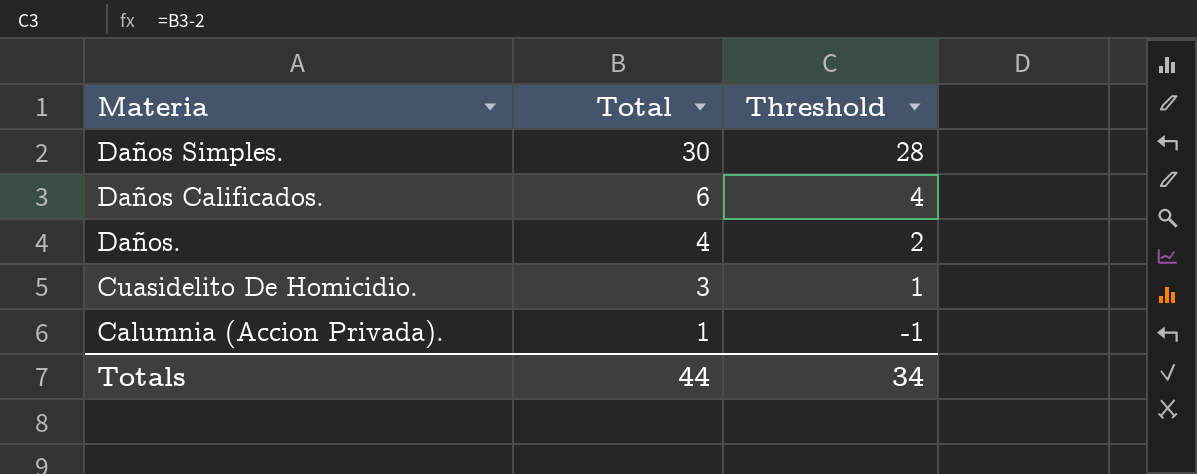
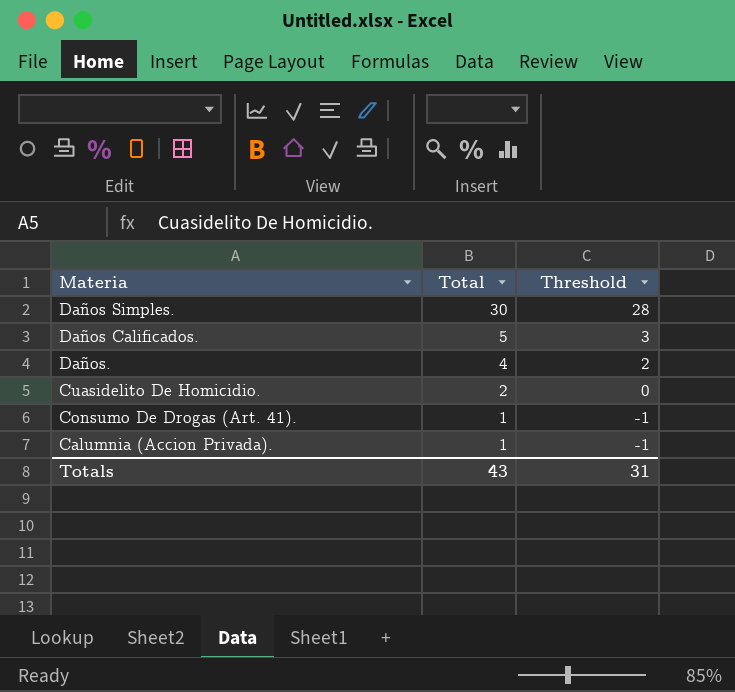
Daños Calificados. | Total: 6 -> 5
Daños Calificados. | Threshold: 4 -> 3
Cuasidelito De Homicidio. | Total: 3 -> 2
Cuasidelito De Homicidio. | Threshold: 1 -> 0
row Consumo De Drogas (Art. 41).: none -> 1 | -1
Totals | Total: 44 -> 43
Totals | Threshold: 34 -> 31

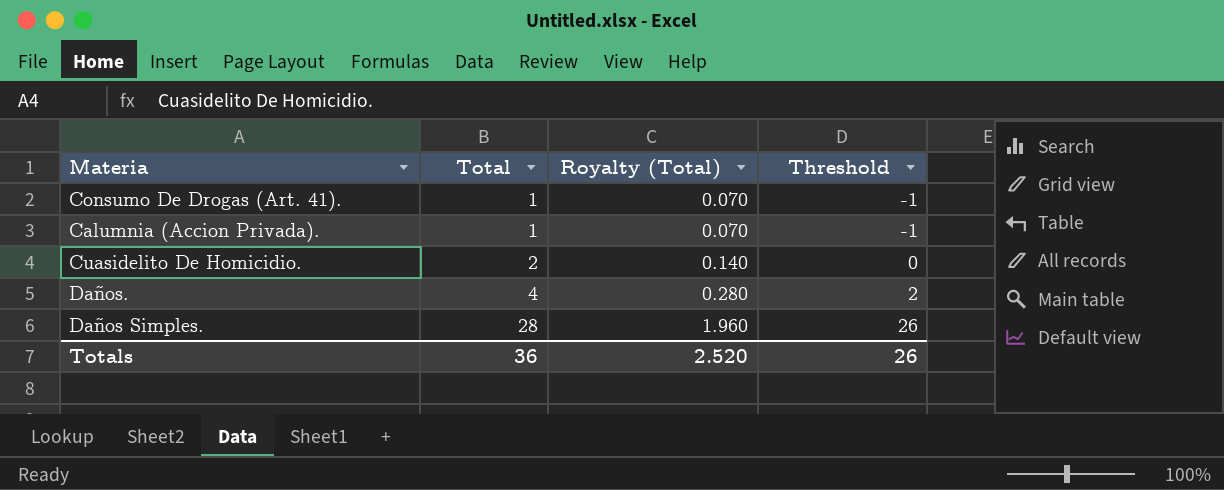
row order: Total descending -> Total ascending
column Royalty (Total) | formula: none -> [Total] * 0.07
row Daños Calificados.: 5 | 3 -> none
Daños Simples. | Total: 30 -> 28
Daños Simples. | Threshold: 28 -> 26
Totals | Total: 43 -> 36
Totals | Threshold: 31 -> 26

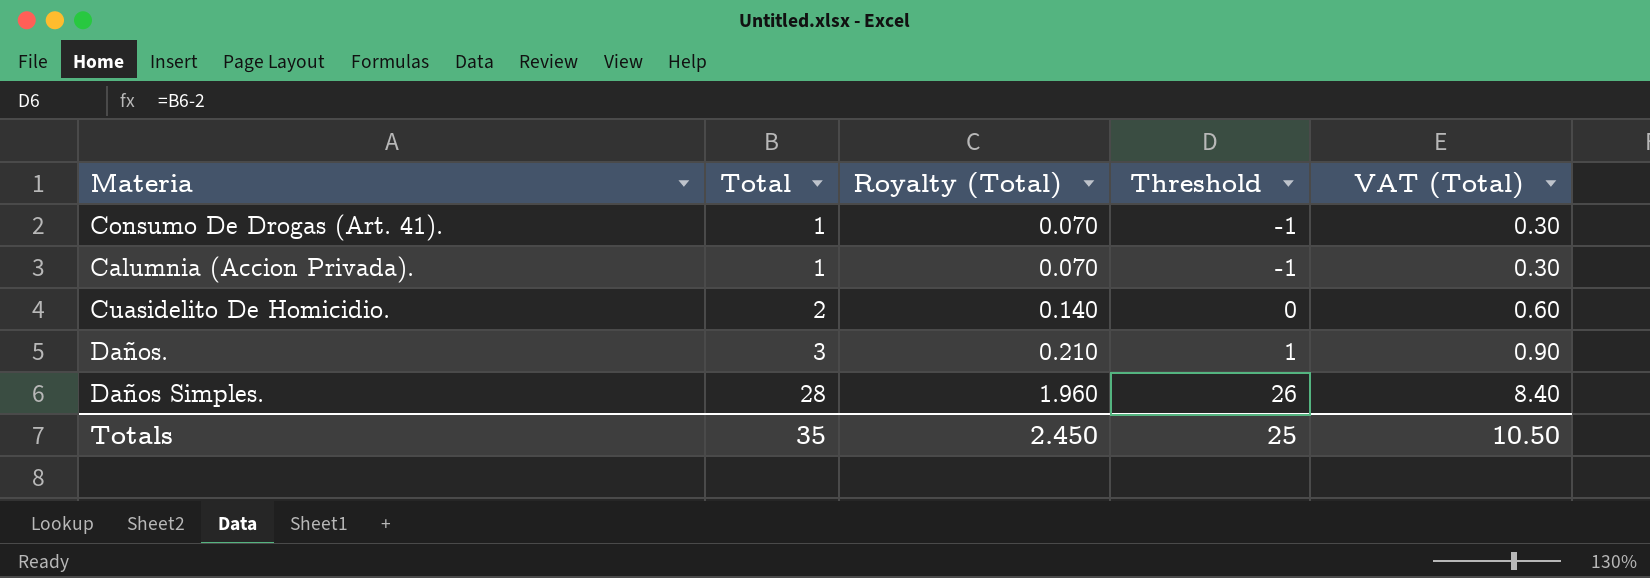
column VAT (Total) | formula: none -> [Total] * 0.3
Daños. | Total: 4 -> 3
Daños. | Royalty (Total): 0.280 -> 0.210
Daños. | Threshold: 2 -> 1
Totals | Total: 36 -> 35
Totals | Royalty (Total): 2.520 -> 2.450
Totals | Threshold: 26 -> 25

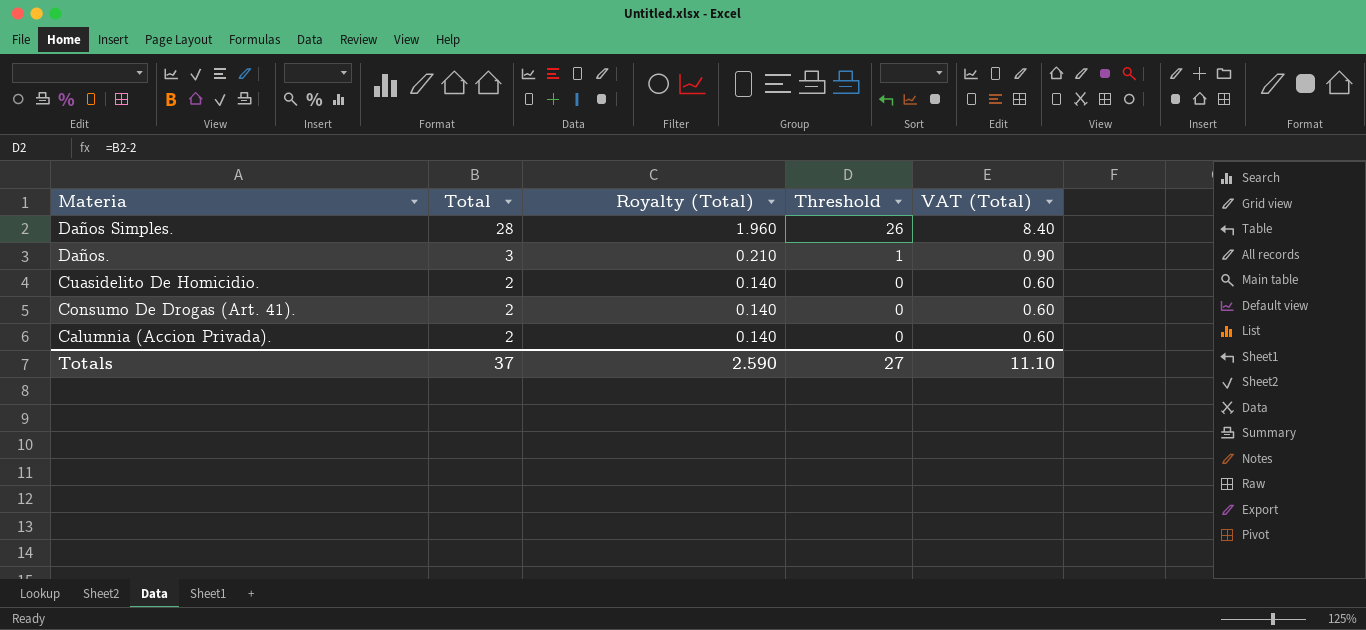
row order: Total ascending -> Total descending
Consumo De Drogas (Art. 41). | Total: 1 -> 2
Consumo De Drogas (Art. 41). | Royalty (Total): 0.070 -> 0.140
Consumo De Drogas (Art. 41). | Threshold: -1 -> 0
Consumo De Drogas (Art. 41). | VAT (Total): 0.30 -> 0.60
Calumnia (Accion Privada). | Total: 1 -> 2
Calumnia (Accion Privada). | Royalty (Total): 0.070 -> 0.140
Calumnia (Accion Privada). | Threshold: -1 -> 0
Calumnia (Accion Privada). | VAT (Total): 0.30 -> 0.60
Totals | Total: 35 -> 37
Totals | Royalty (Total): 2.450 -> 2.590
Totals | Threshold: 25 -> 27
Totals | VAT (Total): 10.50 -> 11.10

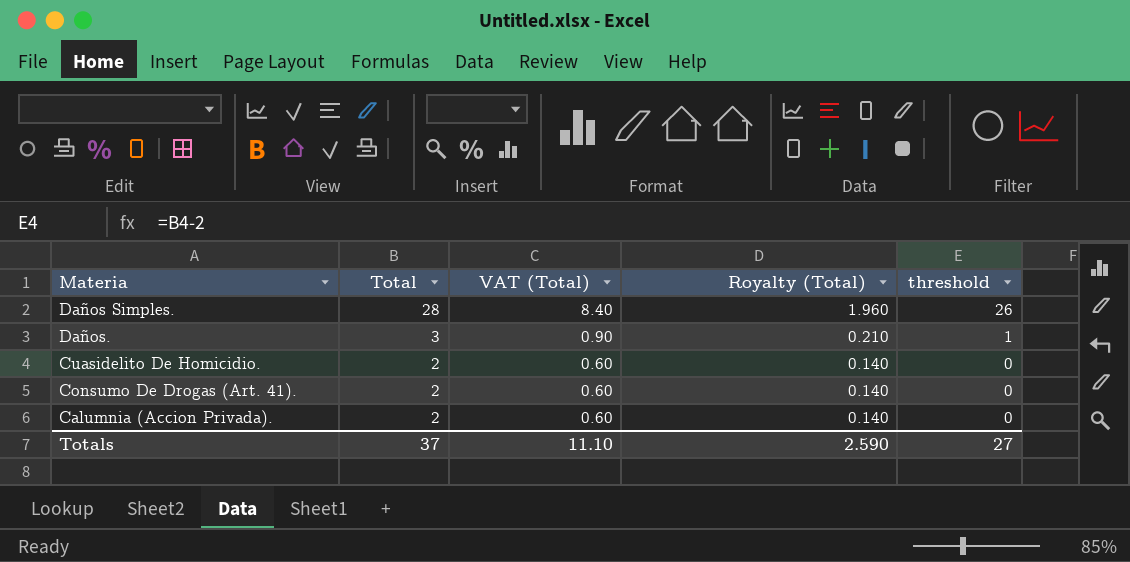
column VAT (Total) | position: 5 -> 3
column name: Threshold -> threshold

